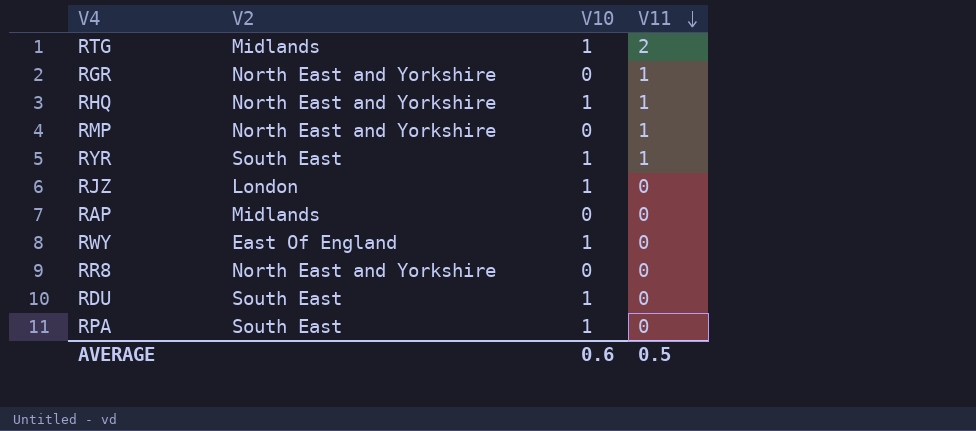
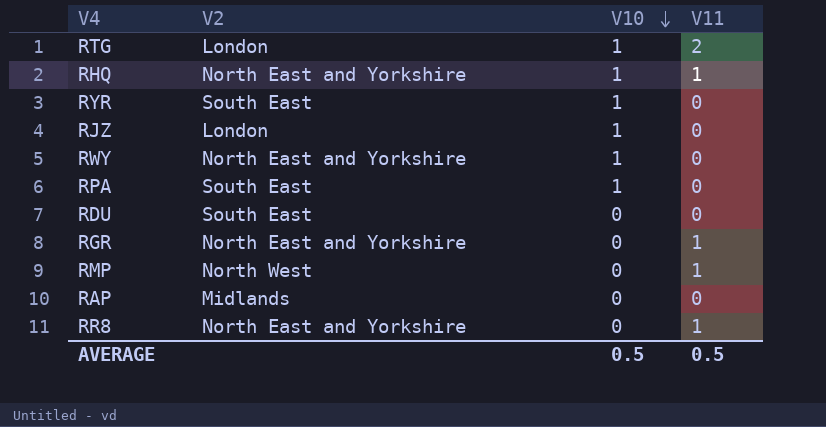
row order: V11 descending -> V10 descending
RTG | V2: Midlands -> London
RYR | V11: 1 -> 0
RWY | V2: East Of England -> North East and Yorkshire
RDU | V10: 1 -> 0
RMP | V2: North East and Yorkshire -> North West
RR8 | V11: 0 -> 1
AVERAGE | V10: 0.6 -> 0.5

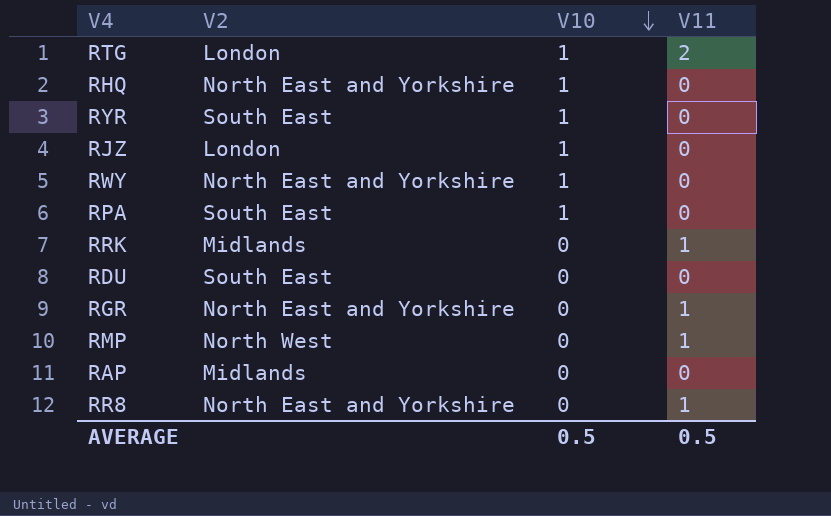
RHQ | V11: 1 -> 0
row RRK: none -> Midlands | 0 | 1

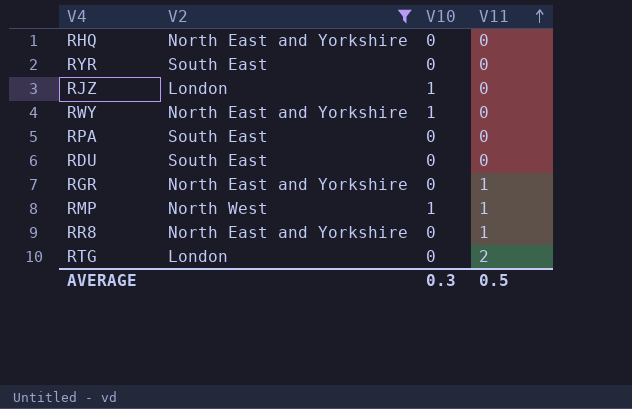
filter: none -> V2 != Midlands
row order: V10 descending -> V11 ascending
RHQ | V10: 1 -> 0
RYR | V10: 1 -> 0
RPA | V10: 1 -> 0
RMP | V10: 0 -> 1
RTG | V10: 1 -> 0
AVERAGE | V10: 0.5 -> 0.3

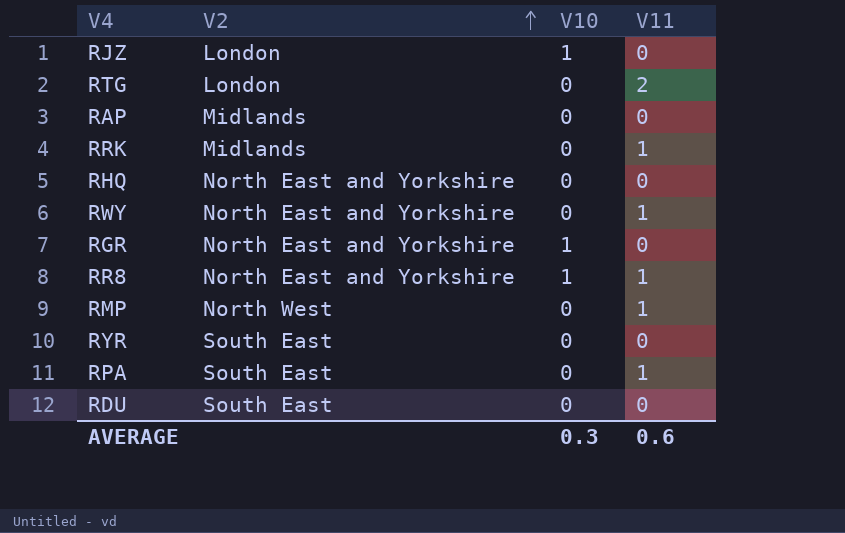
filter: V2 != Midlands -> none
row order: V11 ascending -> V2 ascending
RWY | V10: 1 -> 0
RWY | V11: 0 -> 1
RGR | V10: 0 -> 1
RGR | V11: 1 -> 0
RR8 | V10: 0 -> 1
RMP | V10: 1 -> 0
RPA | V11: 0 -> 1
AVERAGE | V11: 0.5 -> 0.6

